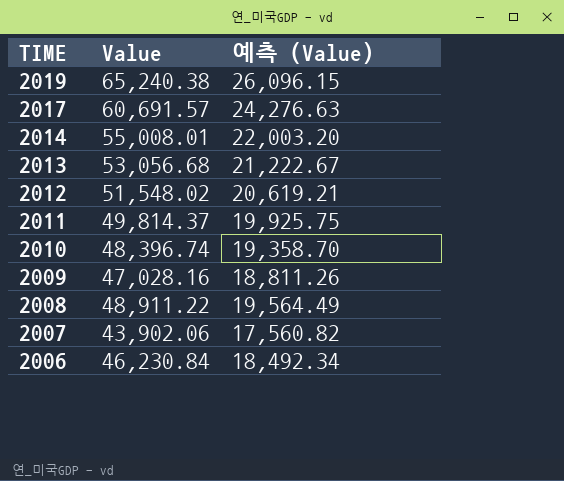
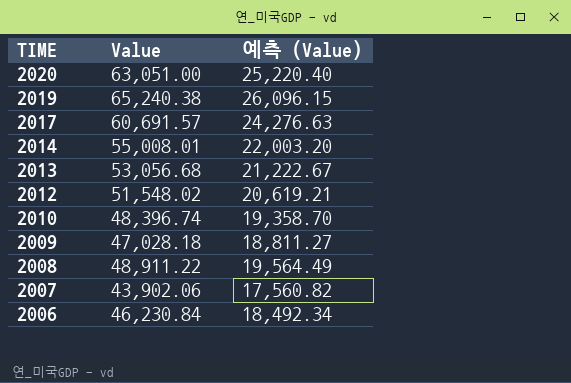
row 2011: 49,814.37 | 19,925.75 -> none
row 2020: none -> 63,051.00 | 25,220.40
2009 | Value: 47,028.16 -> 47,028.18
2009 | 예측 (Value): 18,811.26 -> 18,811.27

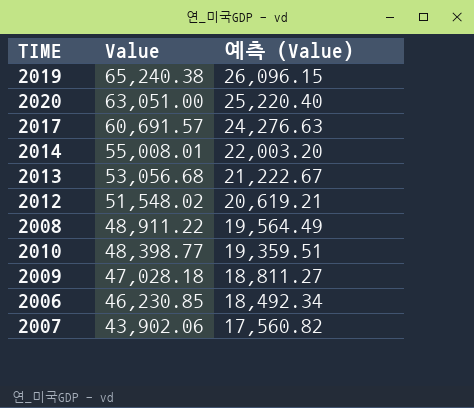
row order: TIME descending -> Value descending
2010 | Value: 48,396.74 -> 48,398.77
2010 | 예측 (Value): 19,358.70 -> 19,359.51
2006 | Value: 46,230.84 -> 46,230.85

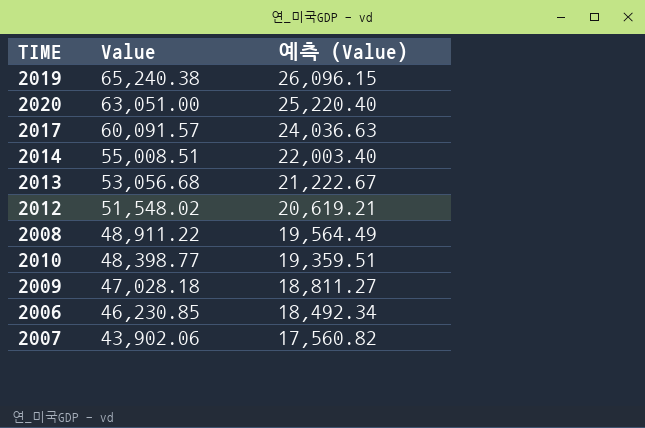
2017 | Value: 60,691.57 -> 60,091.57
2017 | 예측 (Value): 24,276.63 -> 24,036.63
2014 | Value: 55,008.01 -> 55,008.51
2014 | 예측 (Value): 22,003.20 -> 22,003.40

